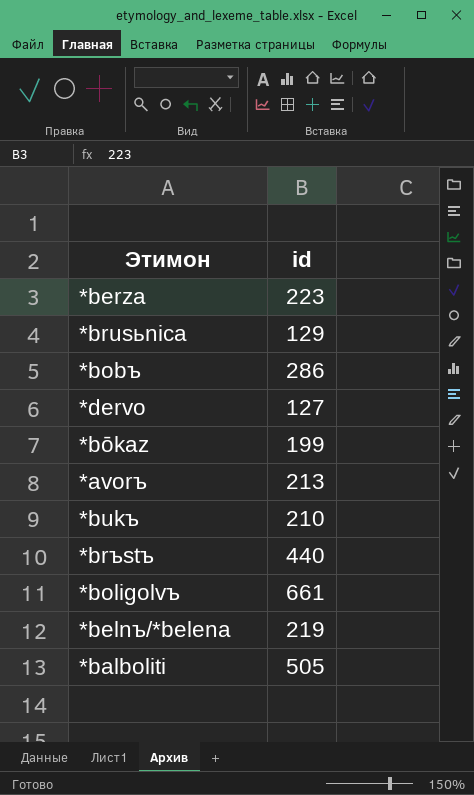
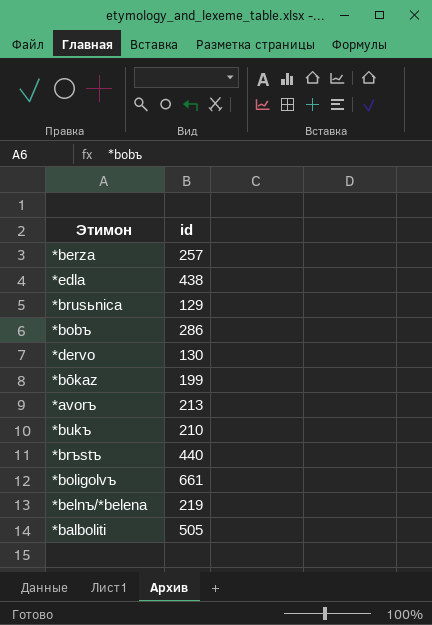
*berza | id: 223 -> 257
row *edla: none -> 438
*dervo | id: 127 -> 130

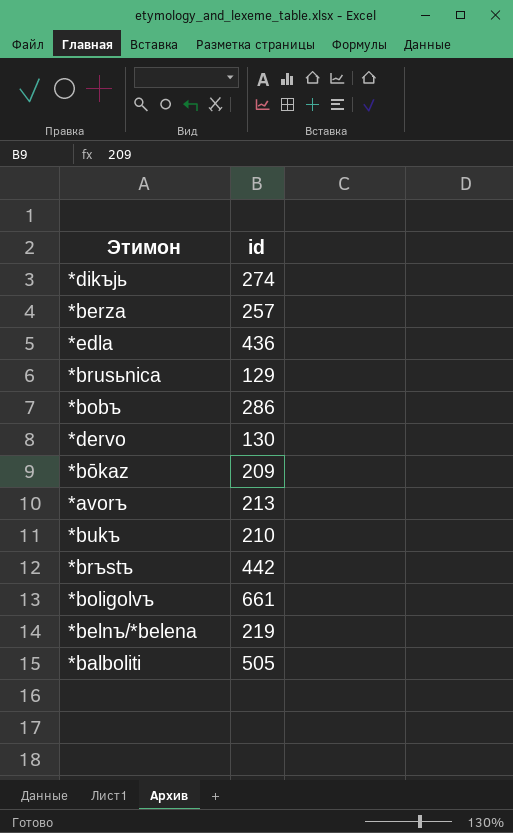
row *dikъjь: none -> 274
*edla | id: 438 -> 436
*bōkaz | id: 199 -> 209
*brъstъ | id: 440 -> 442

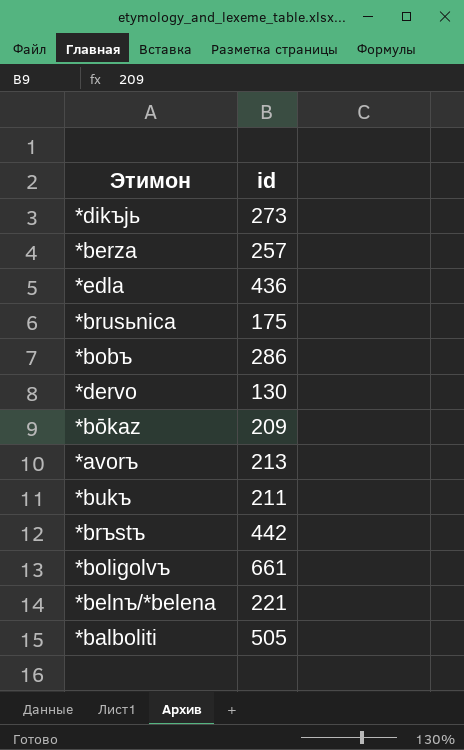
*dikъjь | id: 274 -> 273
*brusьnica | id: 129 -> 175
*bukъ | id: 210 -> 211
*belnъ/*belena | id: 219 -> 221

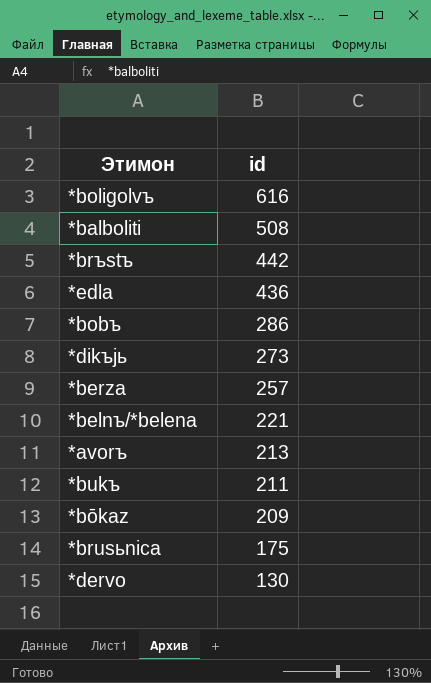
row order: none -> id descending
*boligolvъ | id: 661 -> 616
*balboliti | id: 505 -> 508

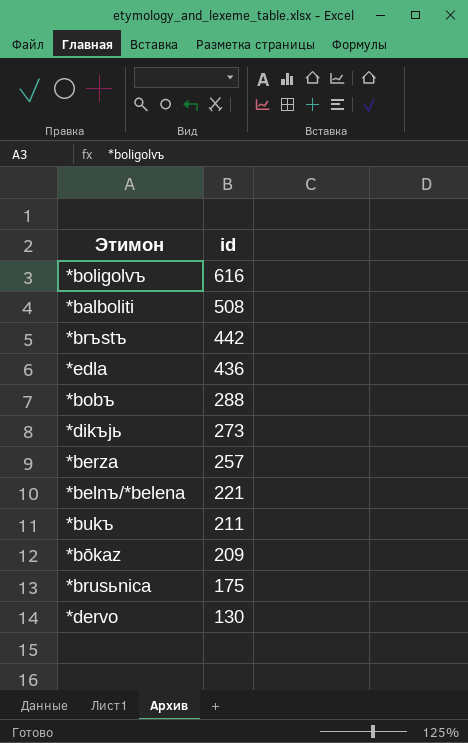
row *avorъ: 213 -> none
*bobъ | id: 286 -> 288

